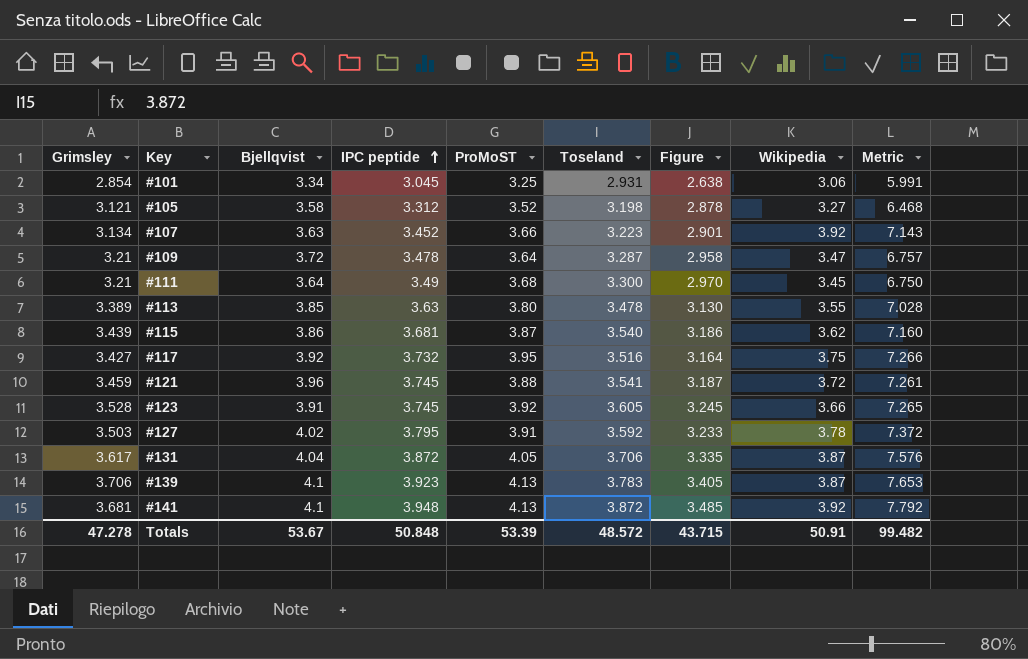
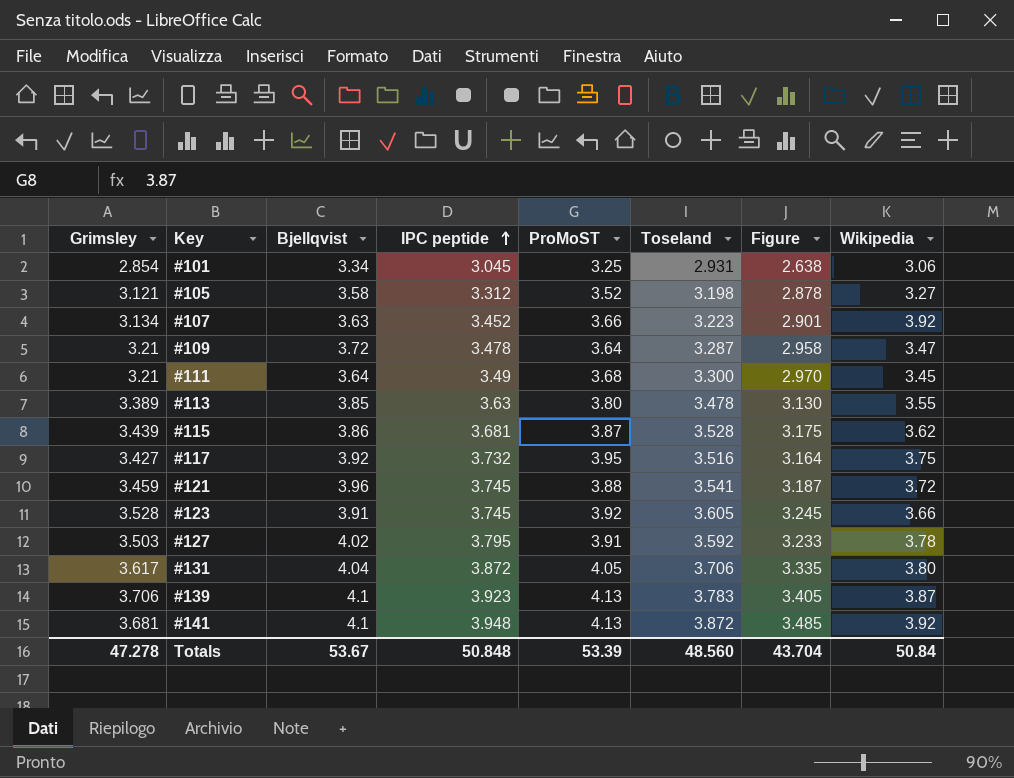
column Metric | formula: [Toseland] + [Wikipedia] -> none
#115 | Toseland: 3.540 -> 3.528
#115 | Figure: 3.186 -> 3.175
#131 | Wikipedia: 3.87 -> 3.80
Totals | Toseland: 48.572 -> 48.560
Totals | Figure: 43.715 -> 43.704
Totals | Wikipedia: 50.91 -> 50.84

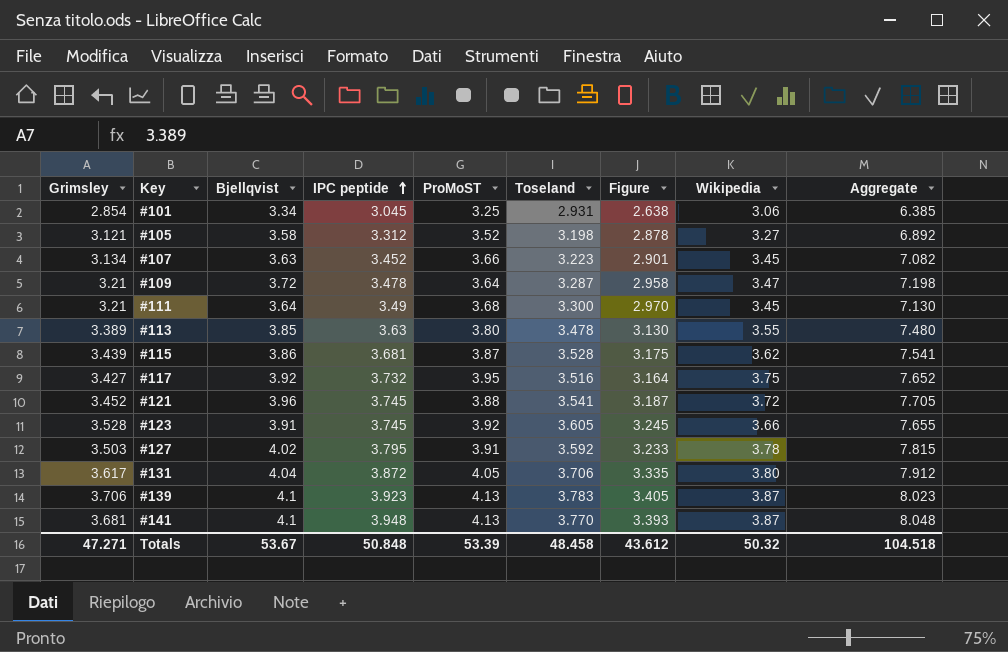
column Aggregate | formula: none -> [Bjellqvist] + [IPC peptide]
#107 | Wikipedia: 3.92 -> 3.45
#121 | Grimsley: 3.459 -> 3.452
#141 | Toseland: 3.872 -> 3.770
#141 | Figure: 3.485 -> 3.393
#141 | Wikipedia: 3.92 -> 3.87
Totals | Grimsley: 47.278 -> 47.271
Totals | Toseland: 48.560 -> 48.458
Totals | Figure: 43.704 -> 43.612
Totals | Wikipedia: 50.84 -> 50.32

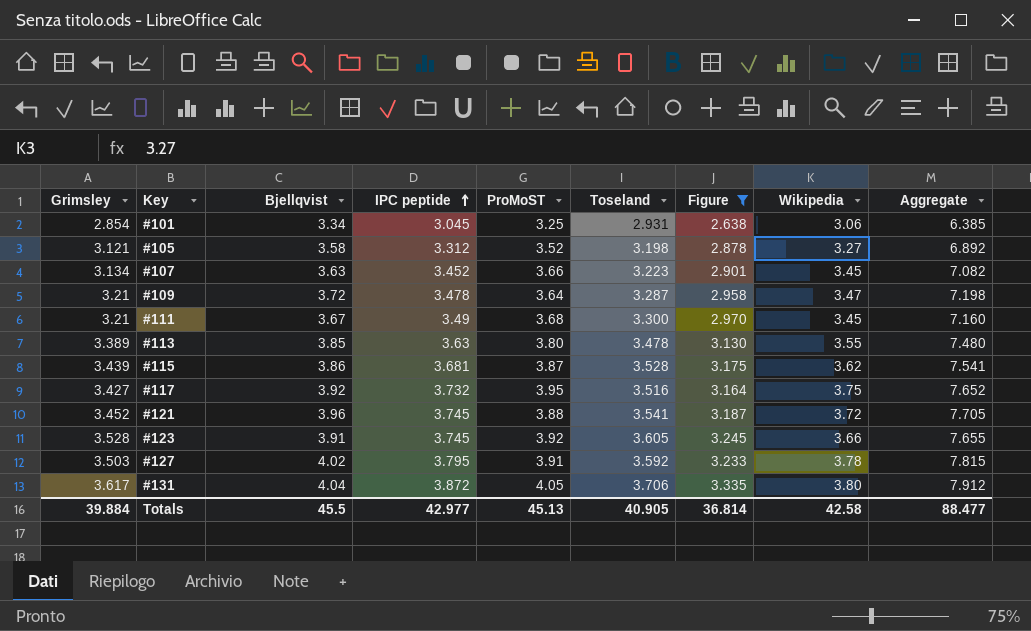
filter: none -> Figure <= 3.335
#111 | Bjellqvist: 3.64 -> 3.67
#111 | Aggregate: 7.130 -> 7.160
Totals | Grimsley: 47.271 -> 39.884
Totals | Bjellqvist: 53.67 -> 45.5
Totals | IPC peptide: 50.848 -> 42.977
Totals | ProMoST: 53.39 -> 45.13
Totals | Toseland: 48.458 -> 40.905
Totals | Figure: 43.612 -> 36.814
Totals | Wikipedia: 50.32 -> 42.58
Totals | Aggregate: 104.518 -> 88.477

